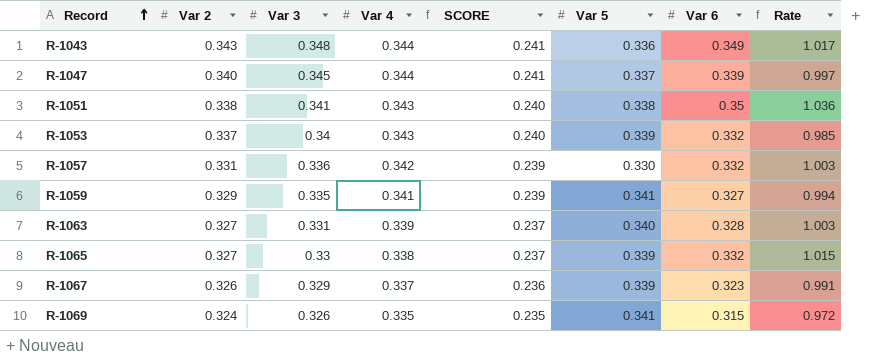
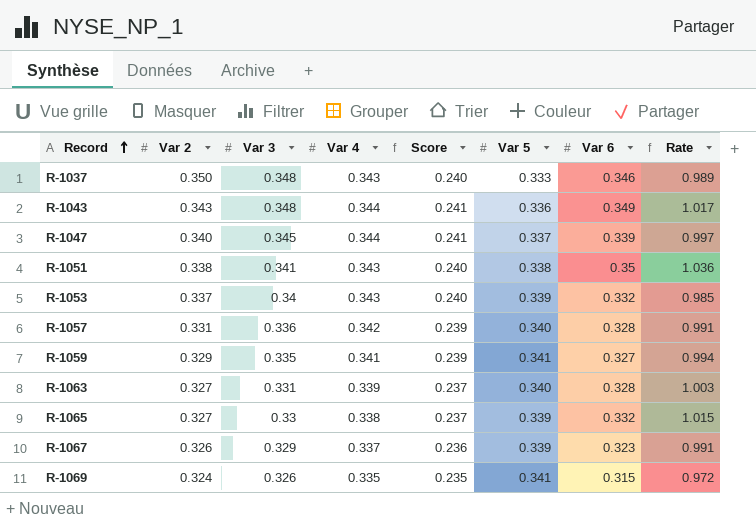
column name: SCORE -> Score
row R-1037: none -> 0.350 | 0.348 | 0.343 | 0.240 | 0.333 | 0.346 | 0.989
R-1057 | Var 5: 0.330 -> 0.340
R-1057 | Var 6: 0.332 -> 0.328
R-1057 | Rate: 1.003 -> 0.991

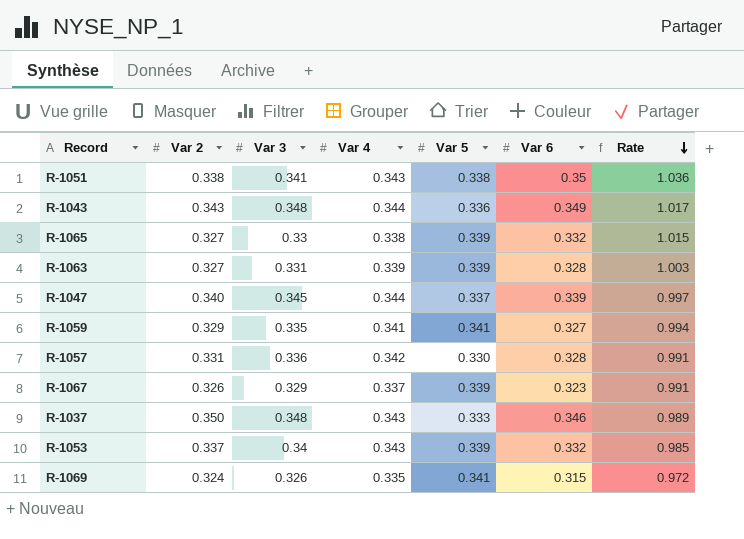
row order: Record ascending -> Rate descending
column Score | formula: [Var 4] * 0.7 -> none
R-1063 | Var 5: 0.340 -> 0.339
R-1057 | Var 5: 0.340 -> 0.330

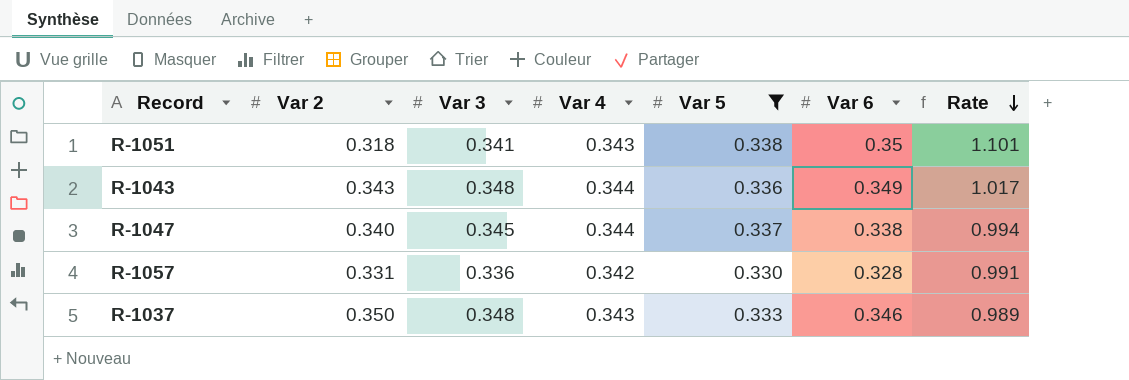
filter: none -> Var 5 <= 0.338
R-1051 | Var 2: 0.338 -> 0.318
R-1051 | Rate: 1.036 -> 1.101
R-1047 | Var 6: 0.339 -> 0.338
R-1047 | Rate: 0.997 -> 0.994

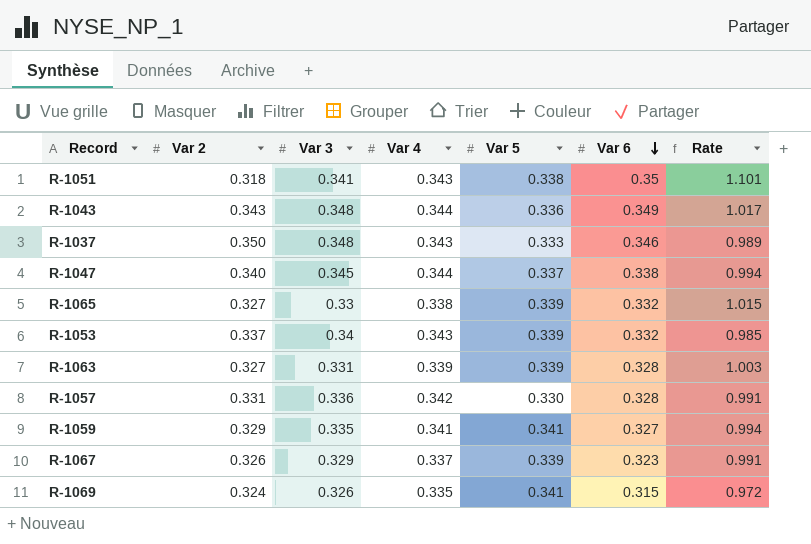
filter: Var 5 <= 0.338 -> none
row order: Rate descending -> Var 6 descending

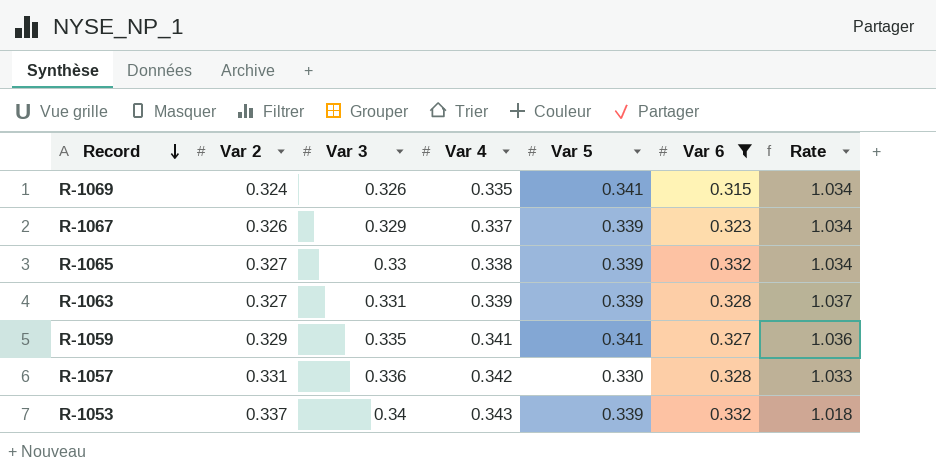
filter: none -> Var 6 <= 0.332
row order: Var 6 descending -> Record descending
column Rate | formula: [Var 6] / [Var 2] -> [Var 4] / [Var 2]

